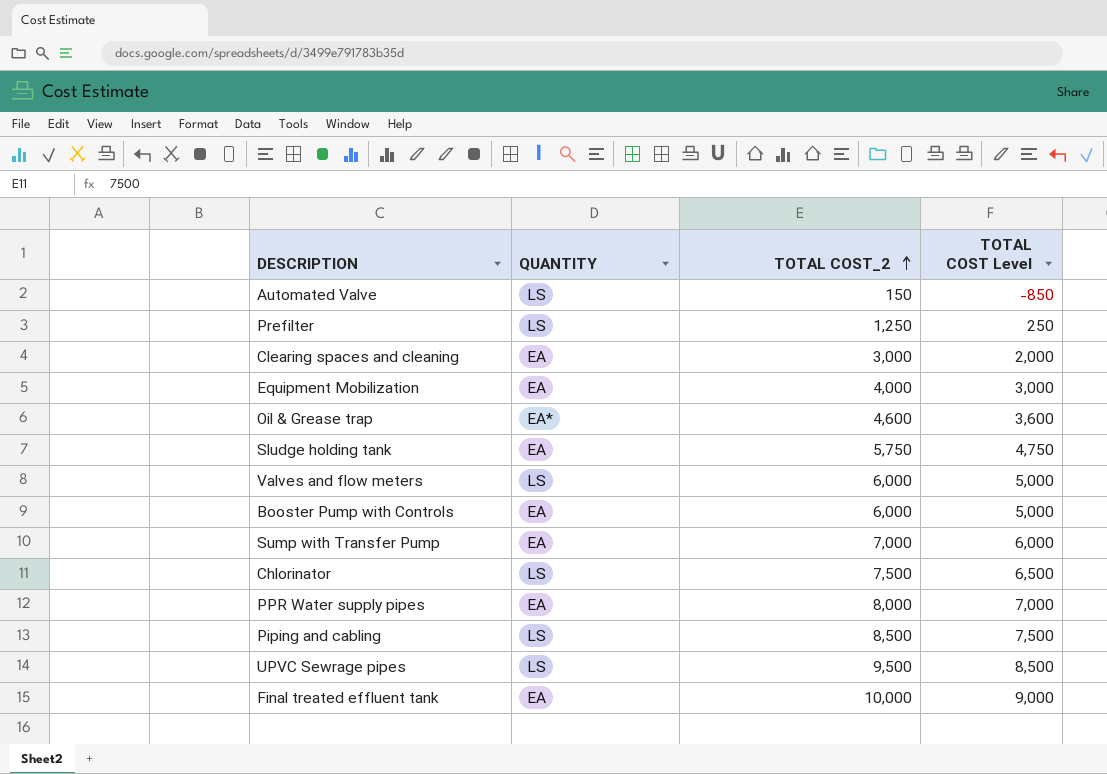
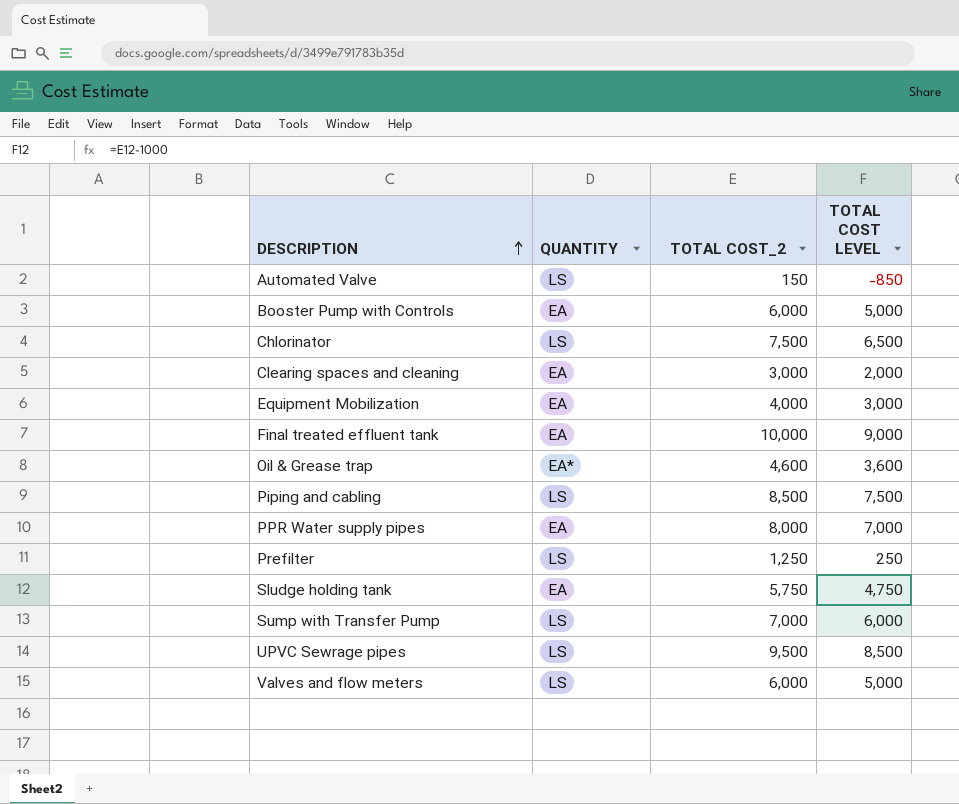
row order: TOTAL COST_2 ascending -> DESCRIPTION ascending
column name: TOTAL COST Level -> TOTAL COST LEVEL
Sump with Transfer Pump | QUANTITY: EA -> LS

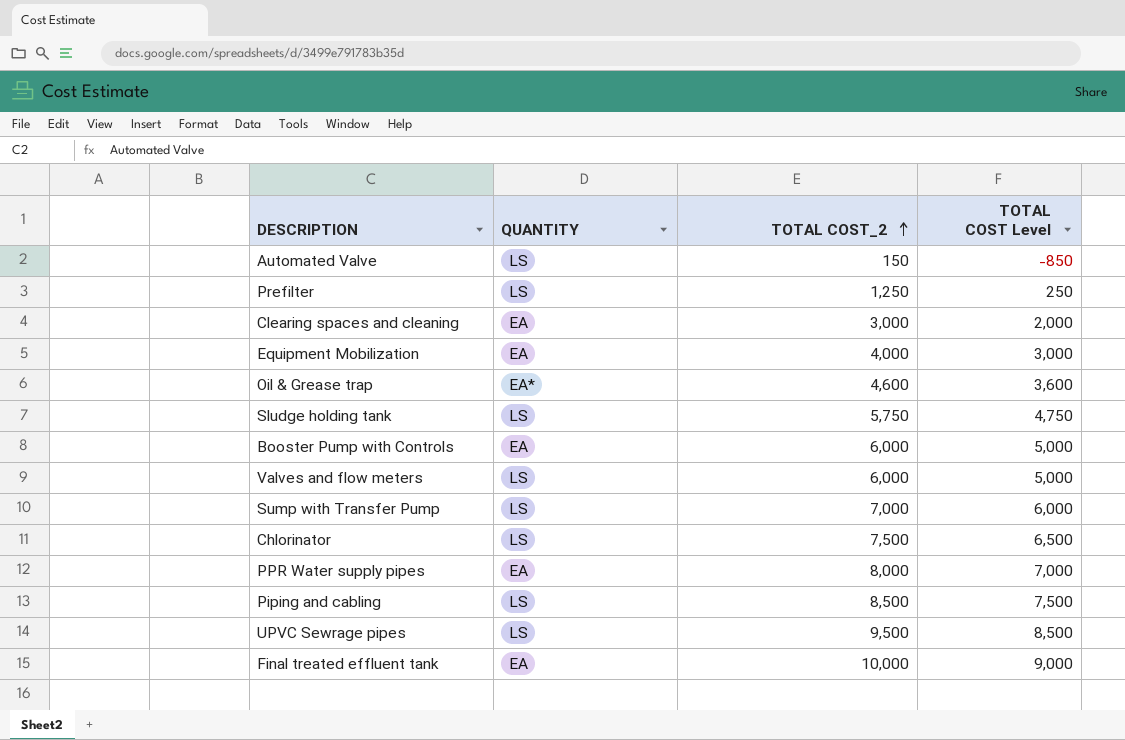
row order: DESCRIPTION ascending -> TOTAL COST_2 ascending
column name: TOTAL COST LEVEL -> TOTAL COST Level
Sludge holding tank | QUANTITY: EA -> LS

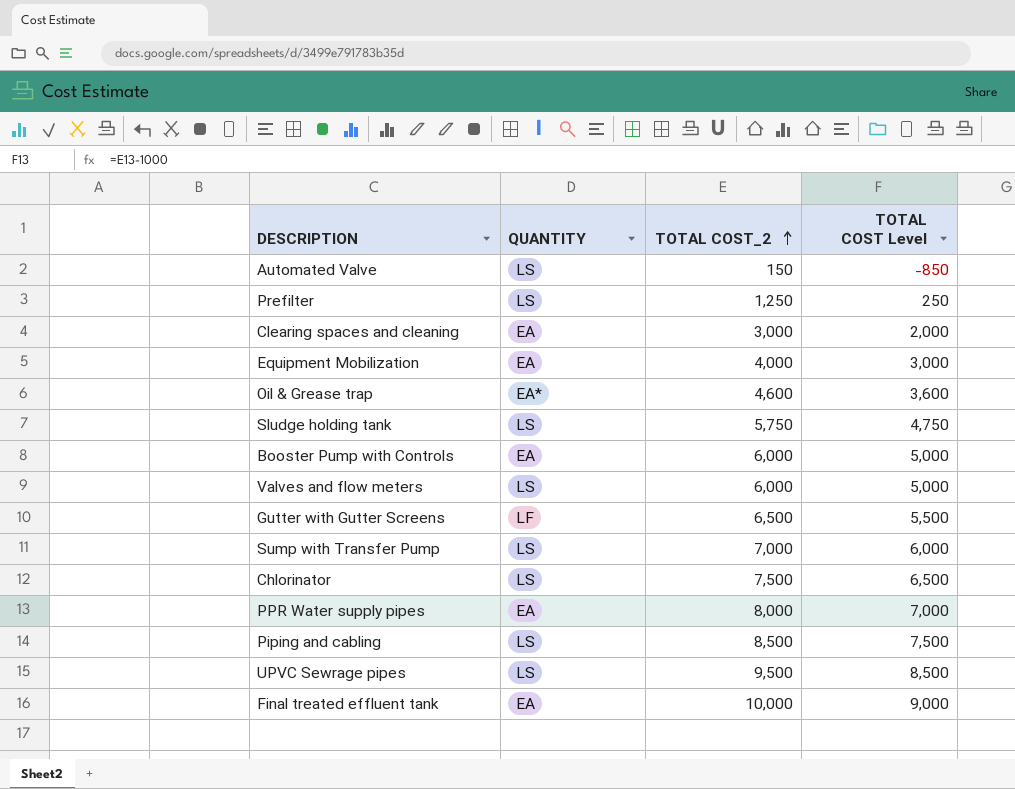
row Gutter with Gutter Screens: none -> LF | 6,500 | 5,500

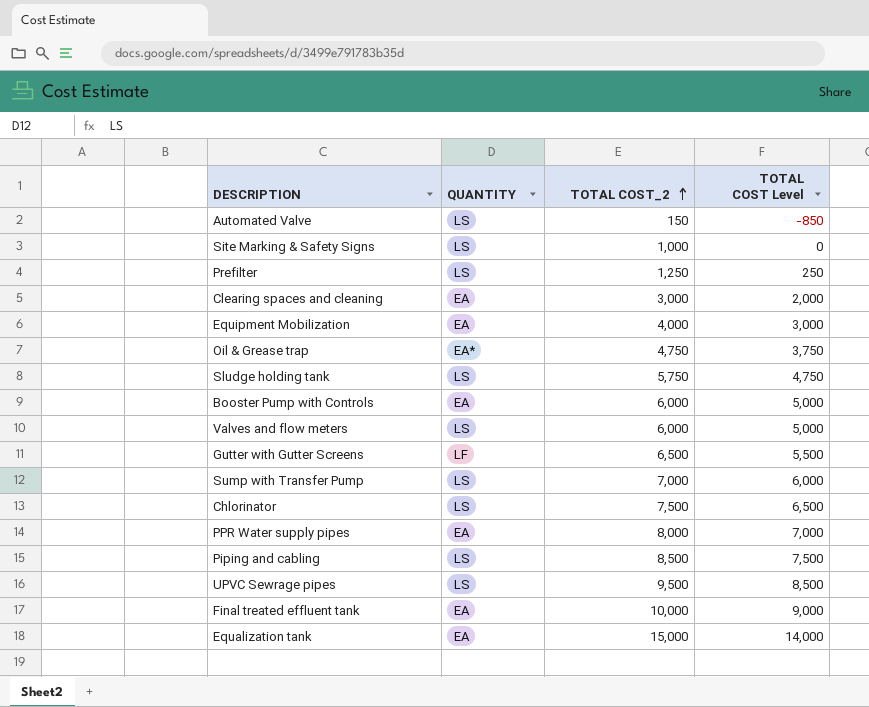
row Site Marking & Safety Signs: none -> LS | 1,000 | 0
Oil & Grease trap | TOTAL COST_2: 4,600 -> 4,750
Oil & Grease trap | TOTAL COST Level: 3,600 -> 3,750
row Equalization tank: none -> EA | 15,000 | 14,000

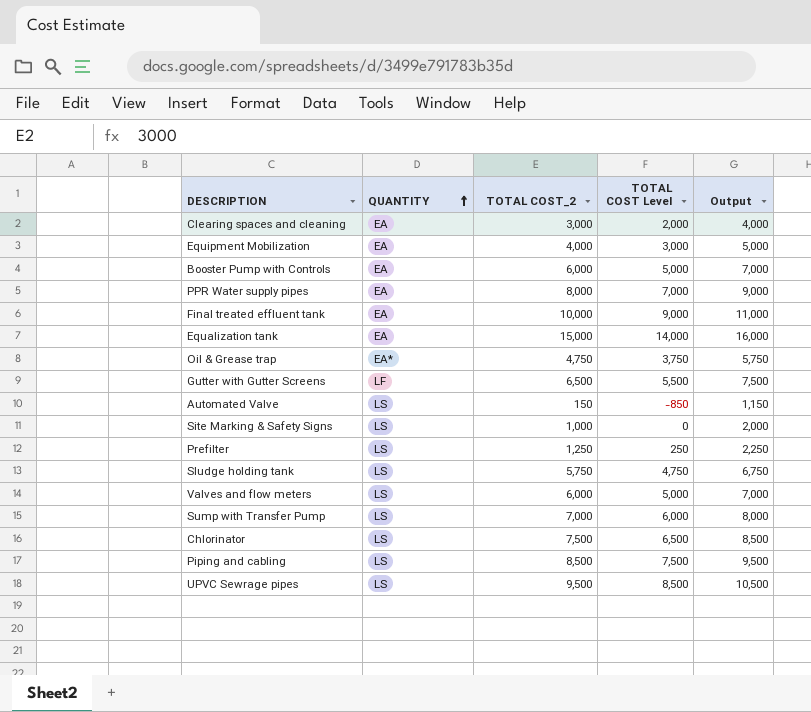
row order: TOTAL COST_2 ascending -> QUANTITY ascending
column Output | formula: none -> [TOTAL COST_2] + 1000

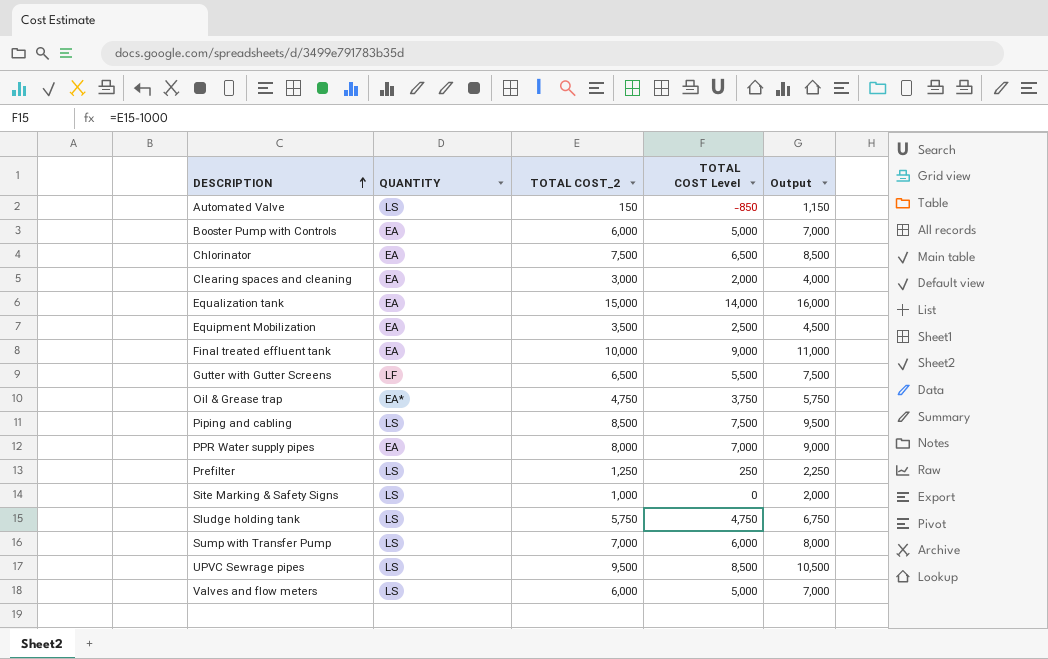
row order: QUANTITY ascending -> DESCRIPTION ascending
Chlorinator | QUANTITY: LS -> EA
Equipment Mobilization | TOTAL COST_2: 4,000 -> 3,500
Equipment Mobilization | TOTAL COST Level: 3,000 -> 2,500
Equipment Mobilization | Output: 5,000 -> 4,500

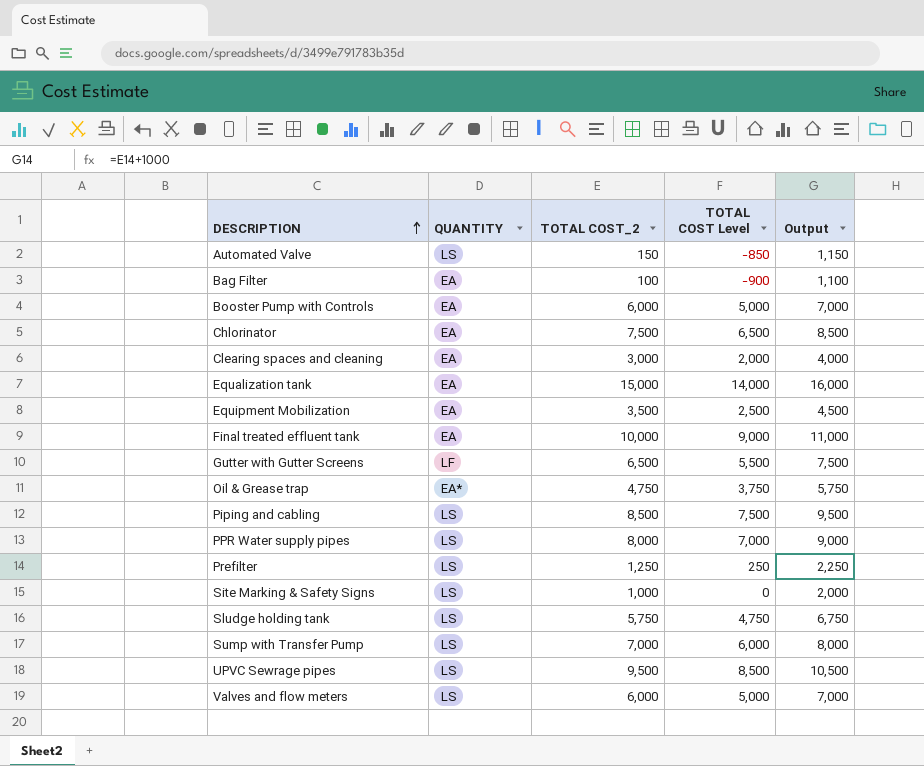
row Bag Filter: none -> EA | 100 | -900 | 1,100
PPR Water supply pipes | QUANTITY: EA -> LS

